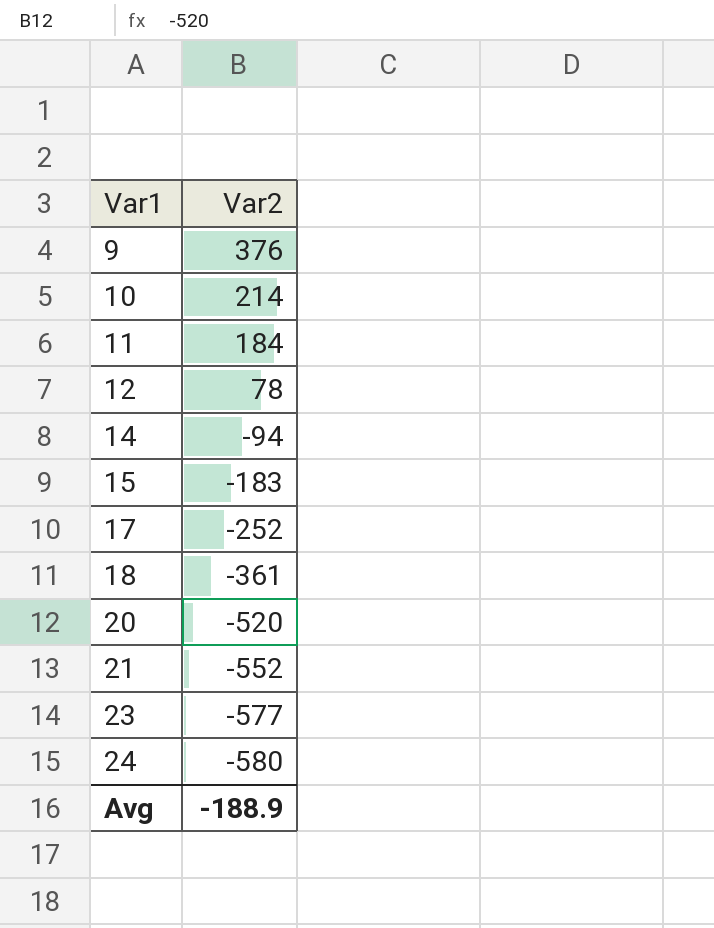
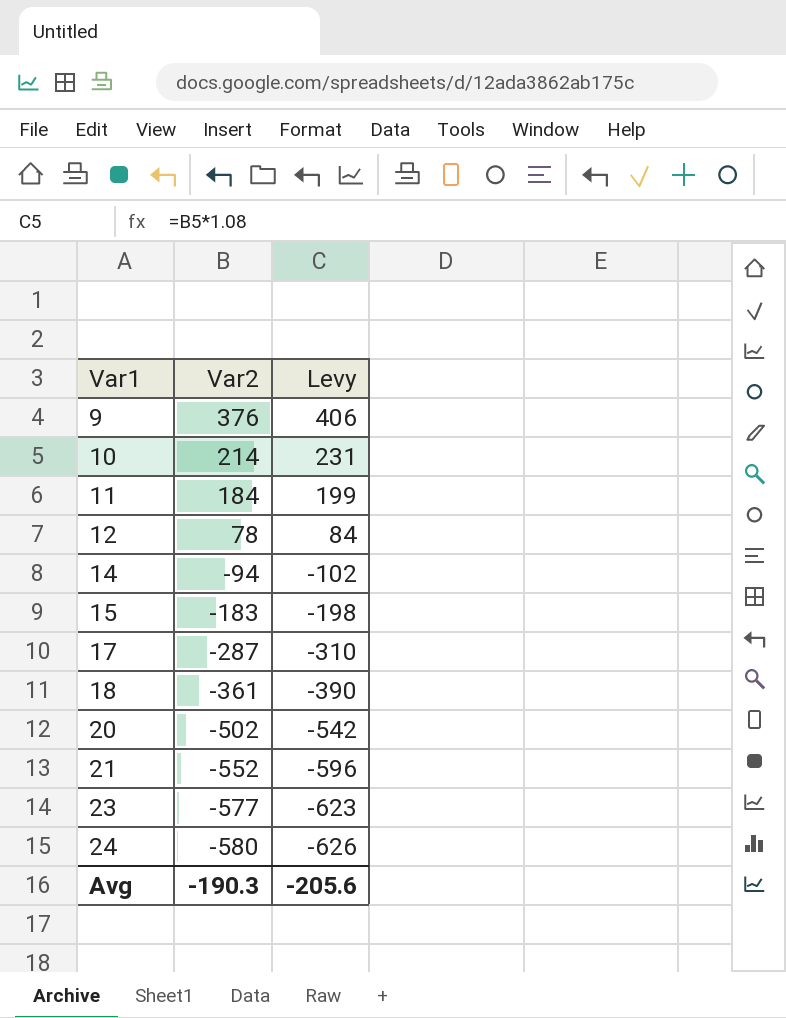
column Levy | formula: none -> [Var2] * 1.08
17 | Var2: -252 -> -287
20 | Var2: -520 -> -502
Avg | Var2: -188.9 -> -190.3

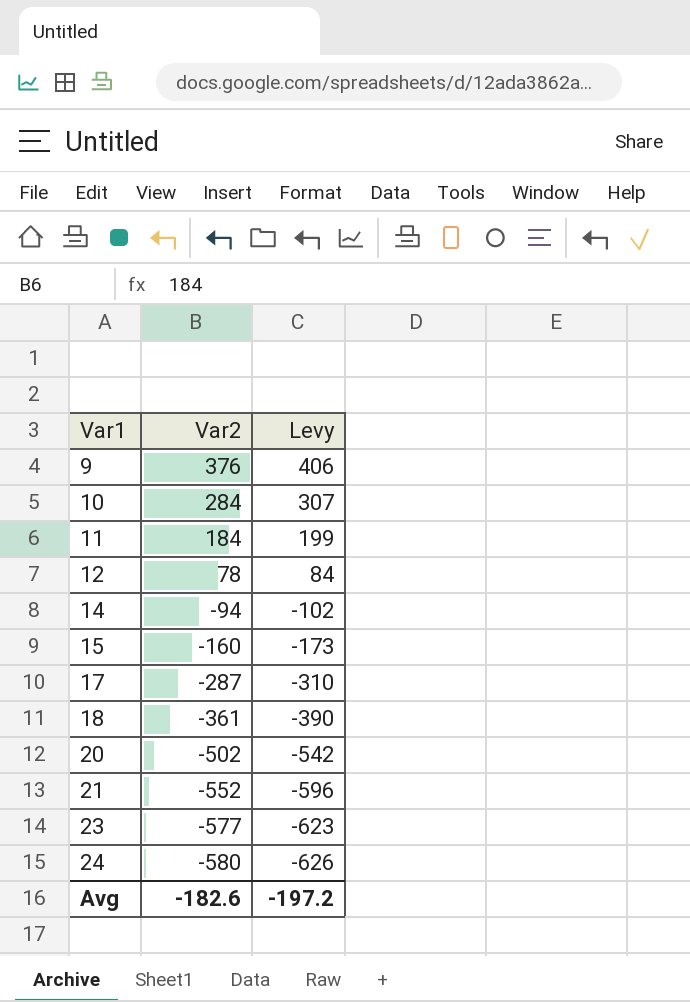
10 | Var2: 214 -> 284
10 | Levy: 231 -> 307
15 | Var2: -183 -> -160
15 | Levy: -198 -> -173
Avg | Var2: -190.3 -> -182.6
Avg | Levy: -205.6 -> -197.2

